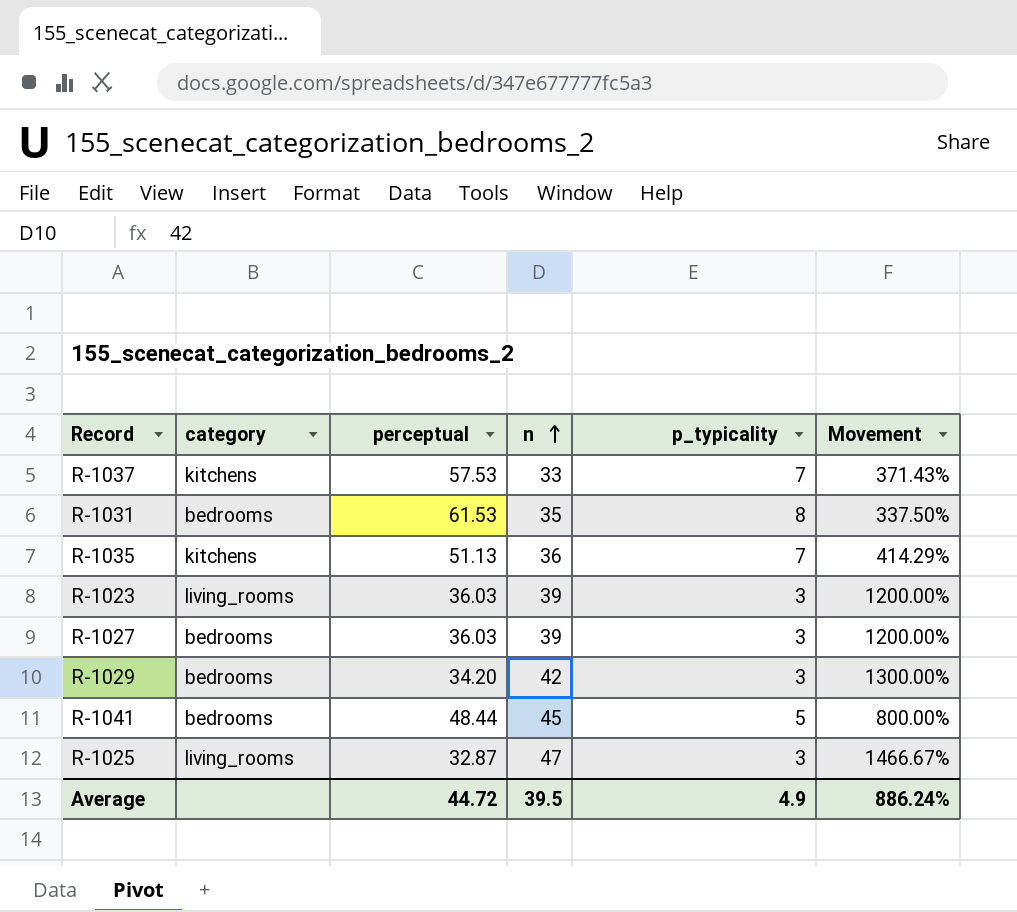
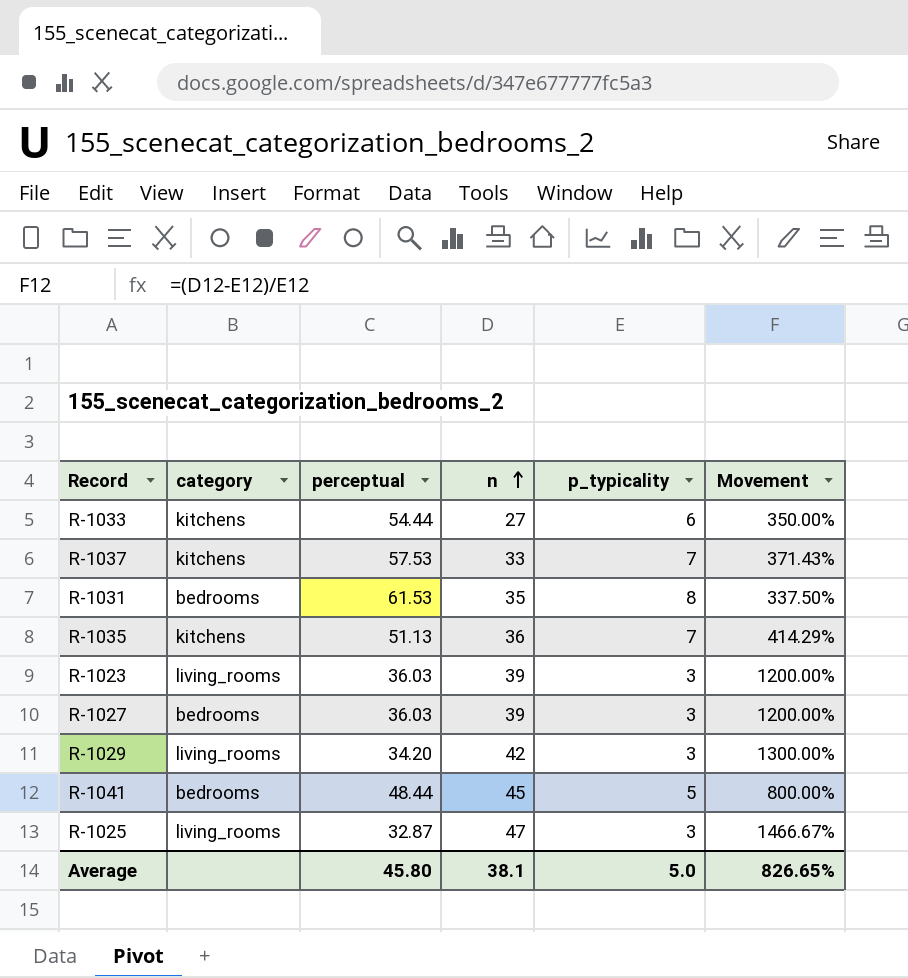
row R-1033: none -> kitchens | 54.44 | 27 | 6 | 350.00%
R-1029 | category: bedrooms -> living_rooms
Average | perceptual: 44.72 -> 45.80
Average | n: 39.5 -> 38.1
Average | p_typicality: 4.9 -> 5.0
Average | Movement: 886.24% -> 826.65%

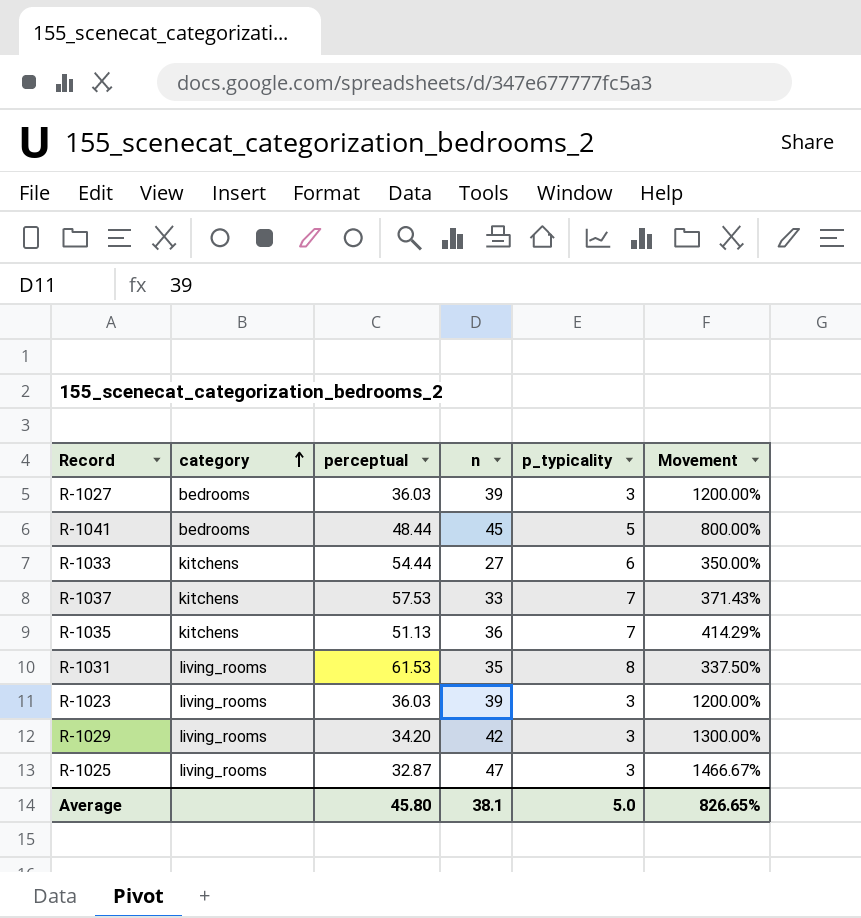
row order: n ascending -> category ascending
R-1031 | category: bedrooms -> living_rooms

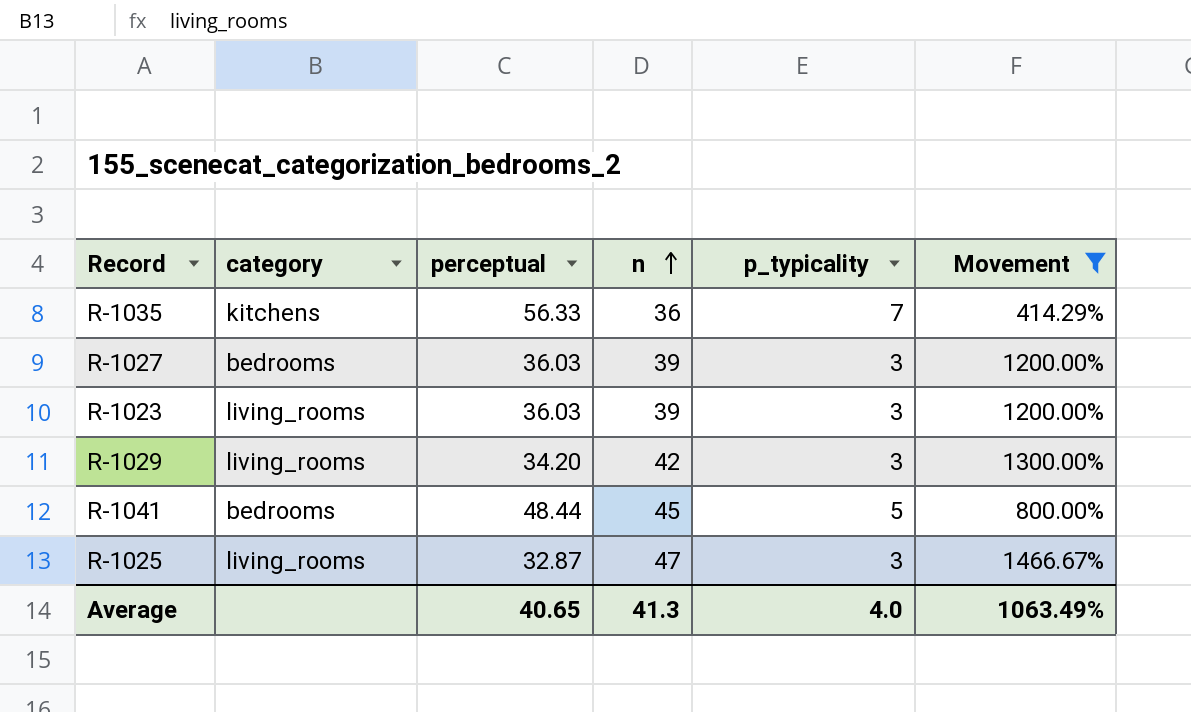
filter: none -> Movement >= 414.29%
row order: category ascending -> n ascending
R-1035 | perceptual: 51.13 -> 56.33
Average | perceptual: 45.80 -> 40.65
Average | n: 38.1 -> 41.3
Average | p_typicality: 5.0 -> 4.0
Average | Movement: 826.65% -> 1063.49%

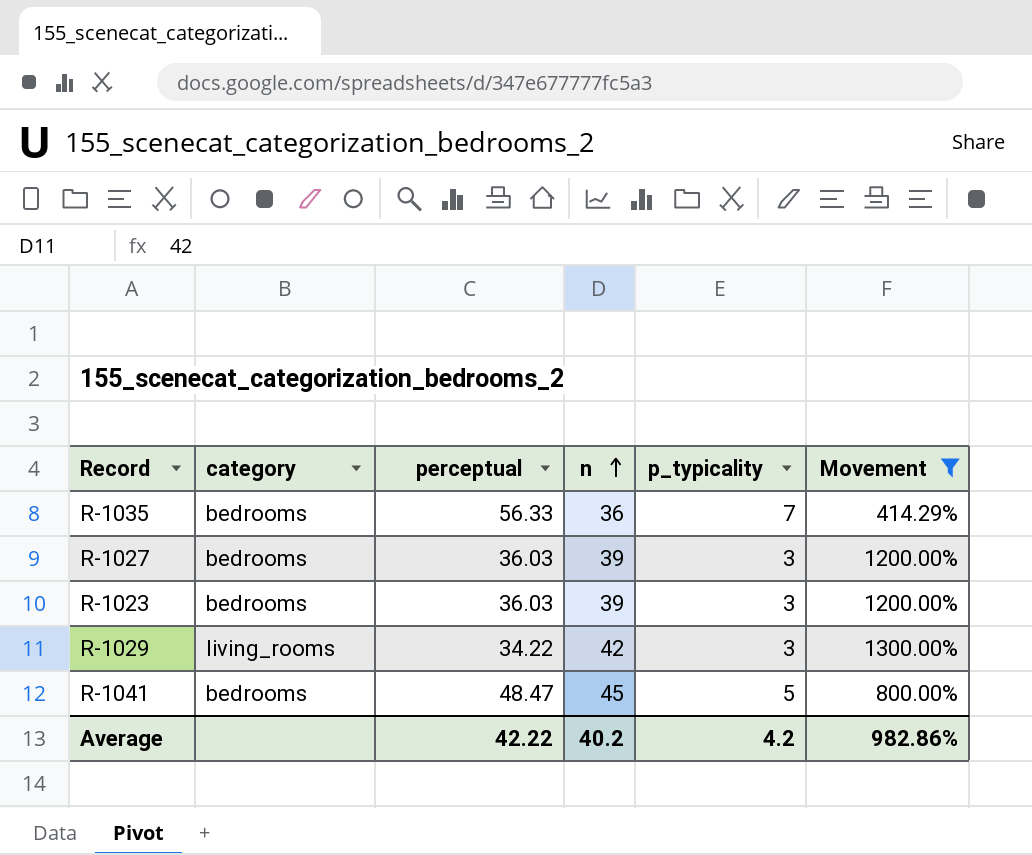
row R-1025: living_rooms | 32.87 | 47 | 3 | 1466.67% -> none
R-1035 | category: kitchens -> bedrooms
R-1023 | category: living_rooms -> bedrooms
R-1029 | perceptual: 34.20 -> 34.22
R-1041 | perceptual: 48.44 -> 48.47
Average | perceptual: 40.65 -> 42.22
Average | n: 41.3 -> 40.2
Average | p_typicality: 4.0 -> 4.2
Average | Movement: 1063.49% -> 982.86%

